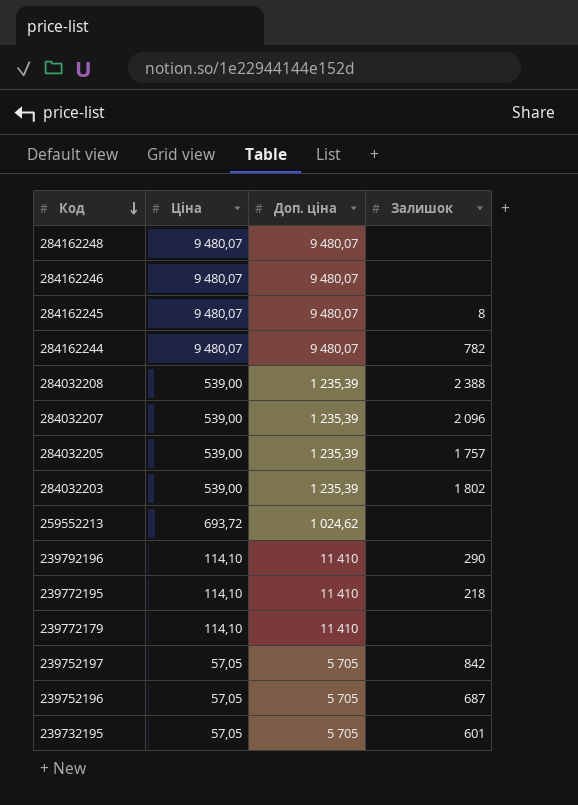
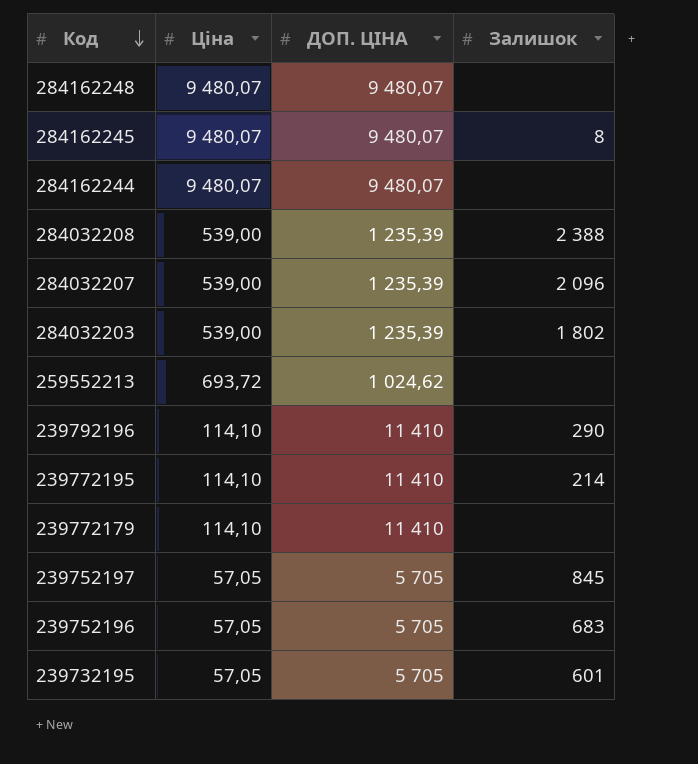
column name: Доп. ціна -> ДОП. ЦІНА
row 284162246: 9 480,07 | 9 480,07 | none -> none
row 284032205: 539,00 | 1 235,39 | 1 757 -> none
284162244 | Залишок: 782 -> none
239772195 | Залишок: 218 -> 214
239752197 | Залишок: 842 -> 845
239752196 | Залишок: 687 -> 683

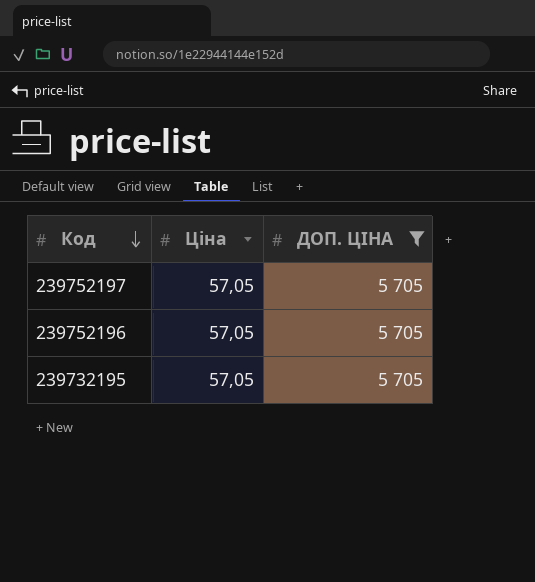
filter: none -> ДОП. ЦІНА = 5 705
column Залишок | position: 4 -> none

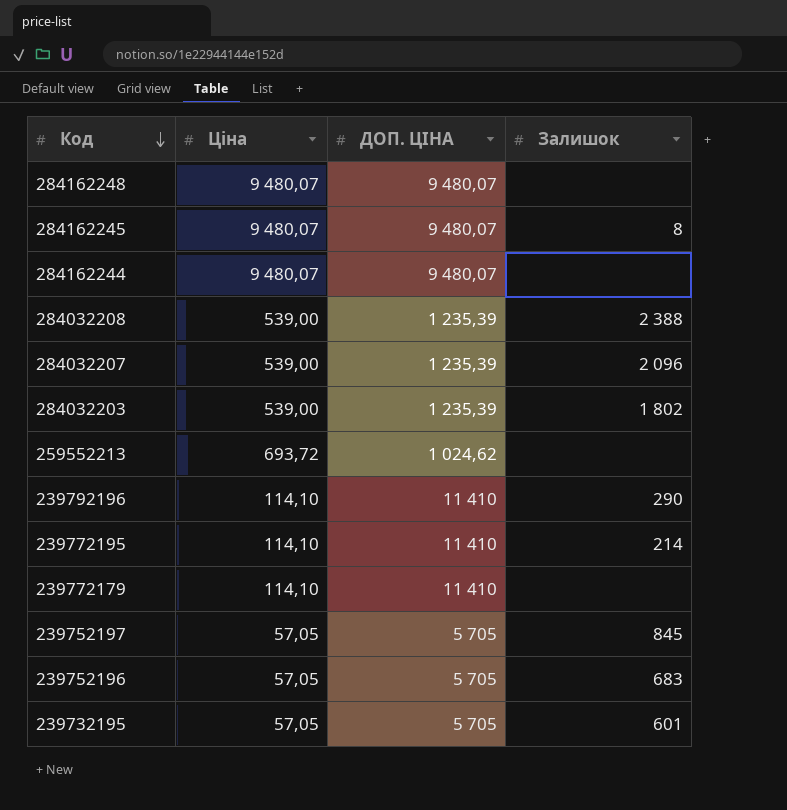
filter: ДОП. ЦІНА = 5 705 -> none
column Залишок | position: none -> 4

